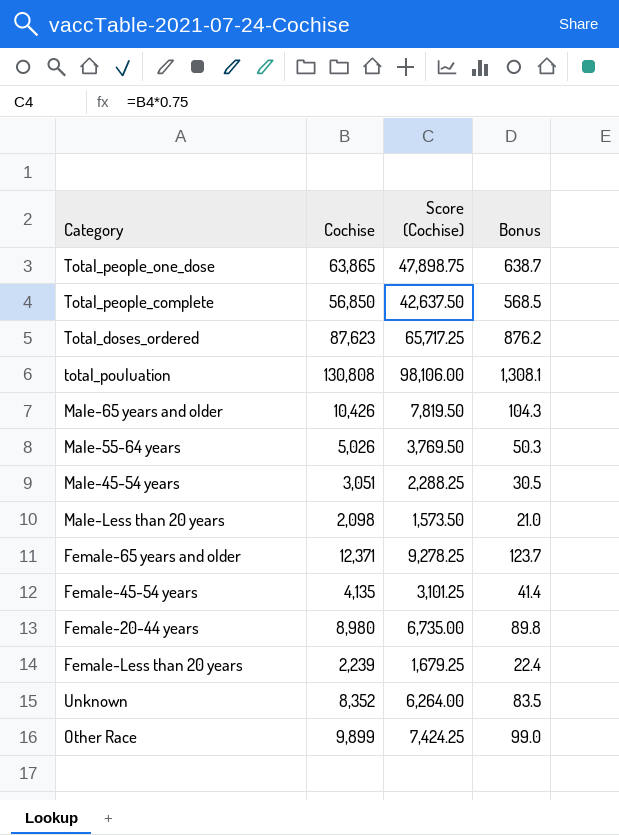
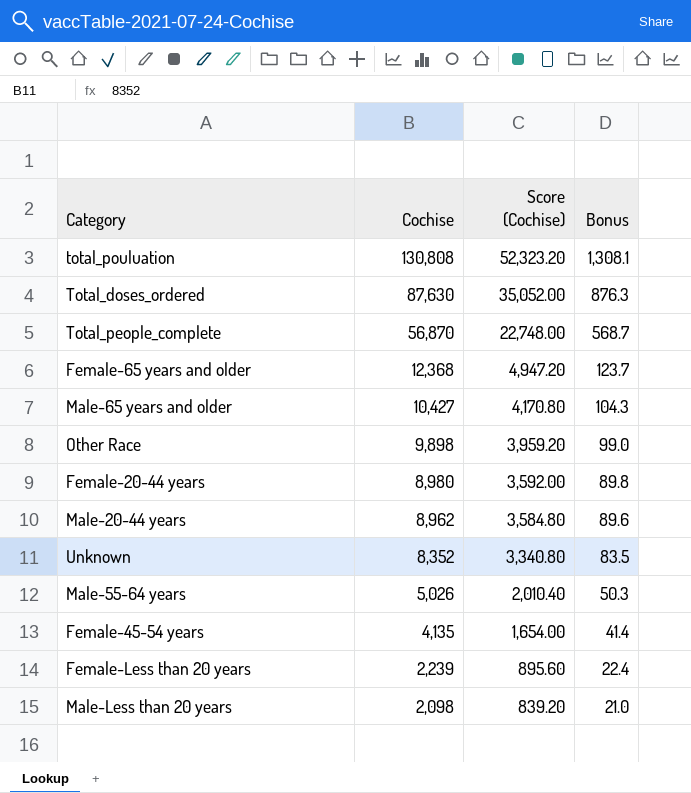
row order: none -> Cochise descending
column Score (Cochise) | formula: [Cochise] * 0.75 -> [Cochise] * 0.4
row Total_people_one_dose: 63,865 | 47,898.75 | 638.7 -> none
row Male-45-54 years: 3,051 | 2,288.25 | 30.5 -> none
Total_doses_ordered | Cochise: 87,623 -> 87,630
Total_doses_ordered | Bonus: 876.2 -> 876.3
Total_people_complete | Cochise: 56,850 -> 56,870
Total_people_complete | Bonus: 568.5 -> 568.7
Female-65 years and older | Cochise: 12,371 -> 12,368
Male-65 years and older | Cochise: 10,426 -> 10,427
Other Race | Cochise: 9,899 -> 9,898
row Male-20-44 years: none -> 8,962 | 3,584.80 | 89.6

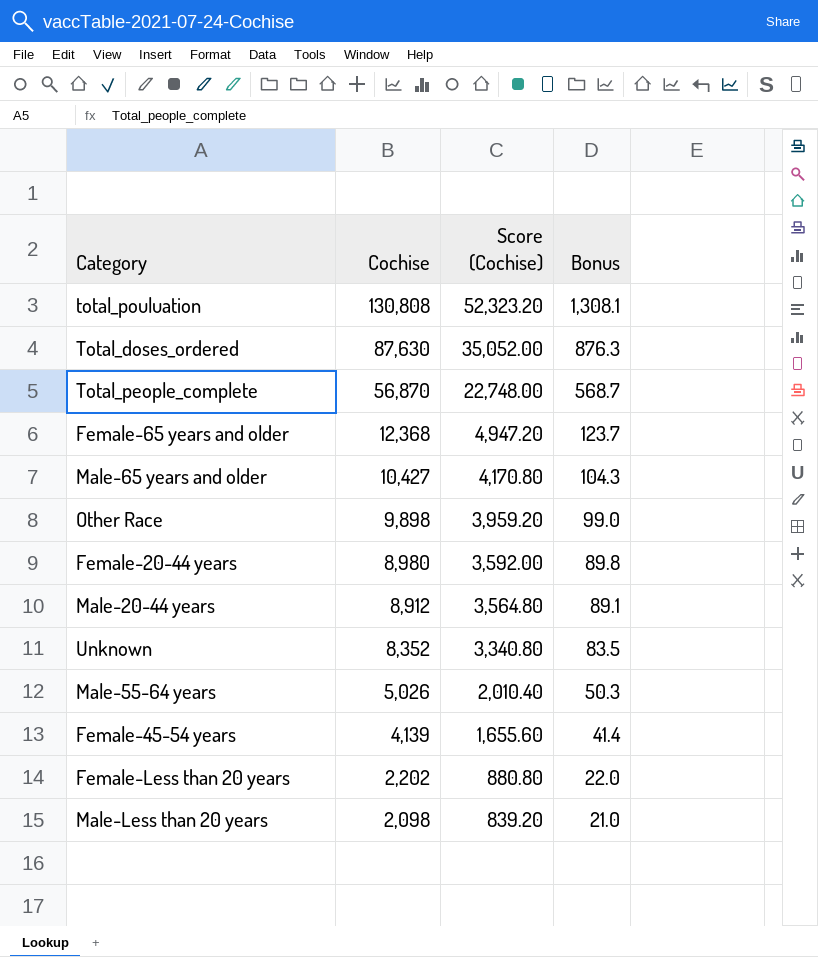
Male-20-44 years | Cochise: 8,962 -> 8,912
Male-20-44 years | Score (Cochise): 3,584.80 -> 3,564.80
Male-20-44 years | Bonus: 89.6 -> 89.1
Female-45-54 years | Cochise: 4,135 -> 4,139
Female-45-54 years | Score (Cochise): 1,654.00 -> 1,655.60
Female-Less than 20 years | Cochise: 2,239 -> 2,202
Female-Less than 20 years | Score (Cochise): 895.60 -> 880.80
Female-Less than 20 years | Bonus: 22.4 -> 22.0

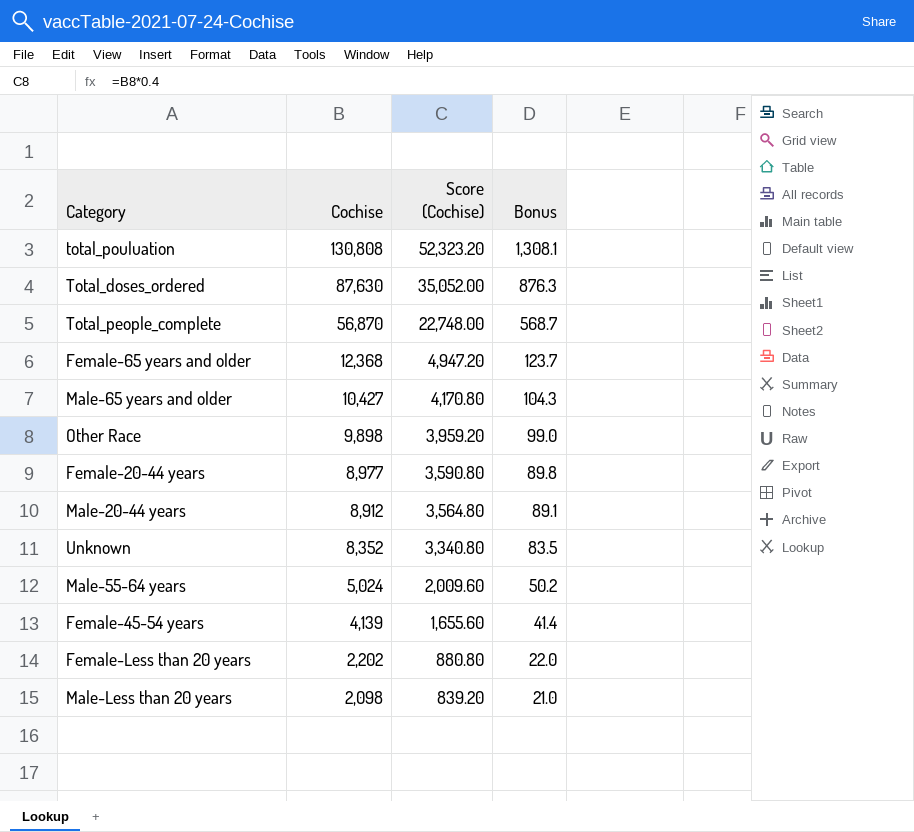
Female-20-44 years | Cochise: 8,980 -> 8,977
Female-20-44 years | Score (Cochise): 3,592.00 -> 3,590.80
Male-55-64 years | Cochise: 5,026 -> 5,024
Male-55-64 years | Score (Cochise): 2,010.40 -> 2,009.60
Male-55-64 years | Bonus: 50.3 -> 50.2

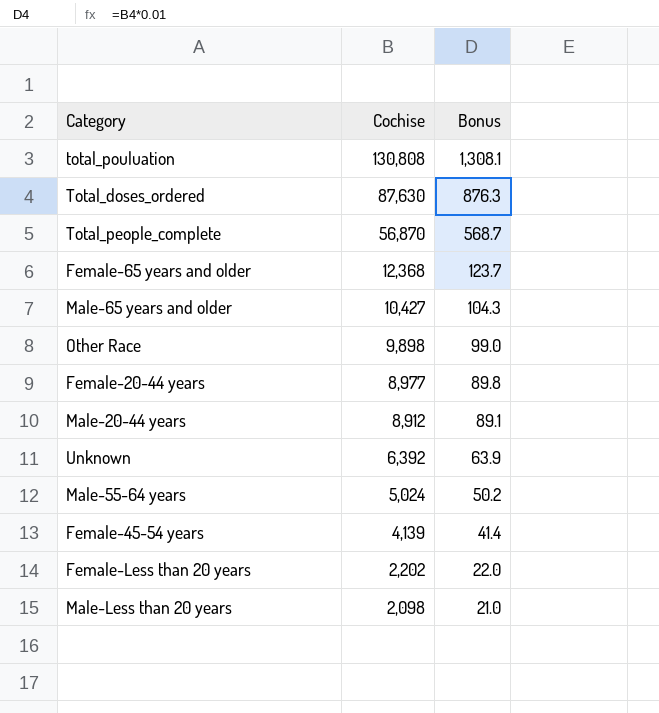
column Score (Cochise) | formula: [Cochise] * 0.4 -> none
Unknown | Cochise: 8,352 -> 6,392
Unknown | Bonus: 83.5 -> 63.9

